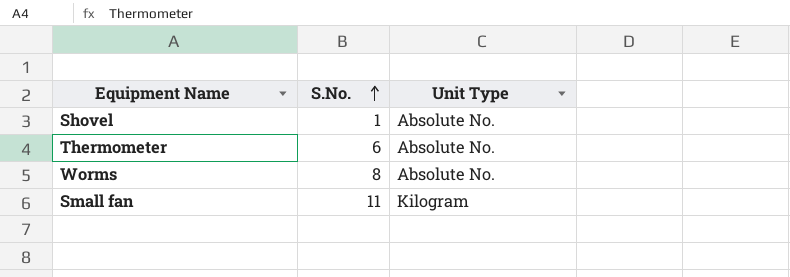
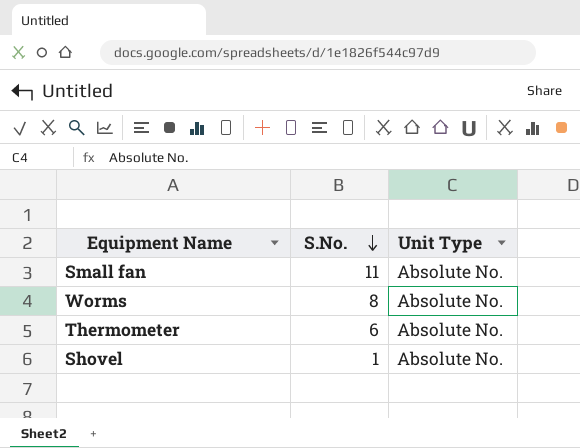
row order: S.No. ascending -> S.No. descending
Small fan | Unit Type: Kilogram -> Absolute No.

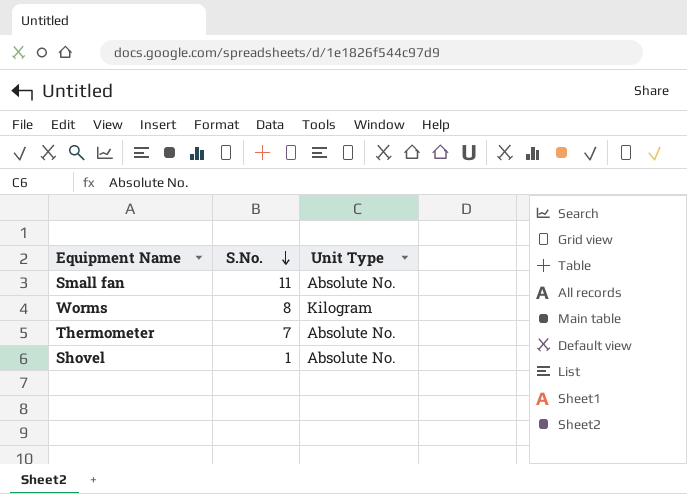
Worms | Unit Type: Absolute No. -> Kilogram
Thermometer | S.No.: 6 -> 7

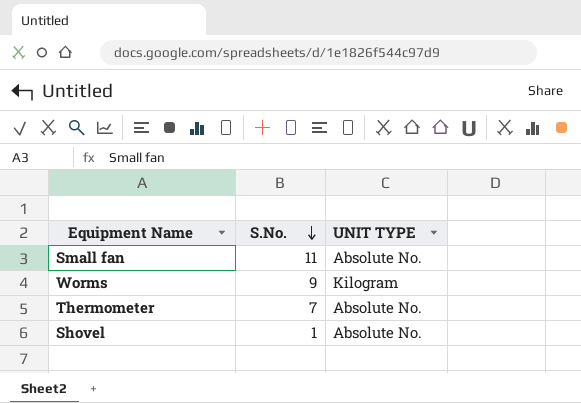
column name: Unit Type -> UNIT TYPE
Worms | S.No.: 8 -> 9

